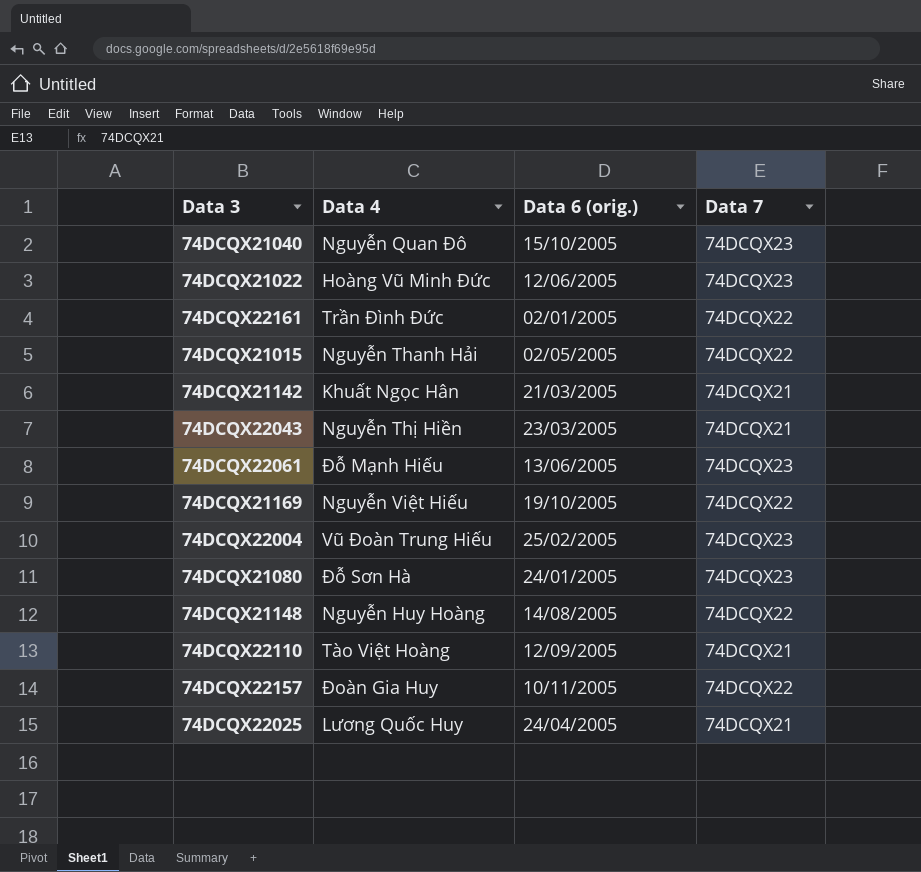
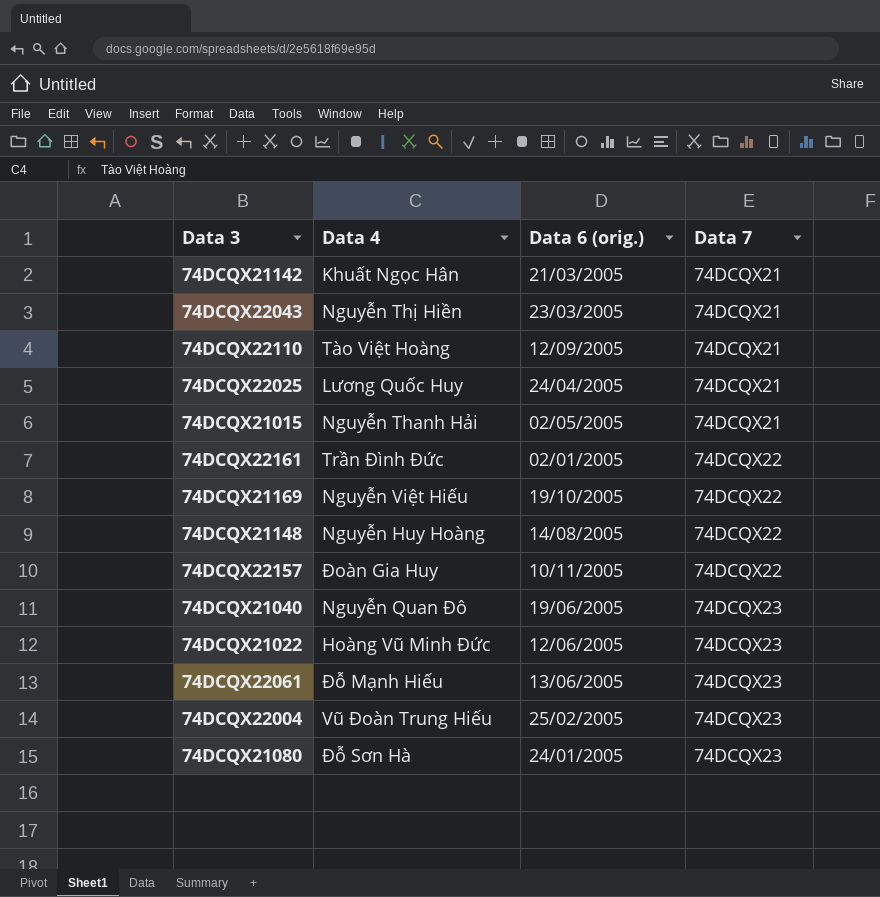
row order: none -> Data 7 ascending
74DCQX21015 | Data 7: 74DCQX22 -> 74DCQX21
74DCQX21040 | Data 6 (orig.): 15/10/2005 -> 19/06/2005

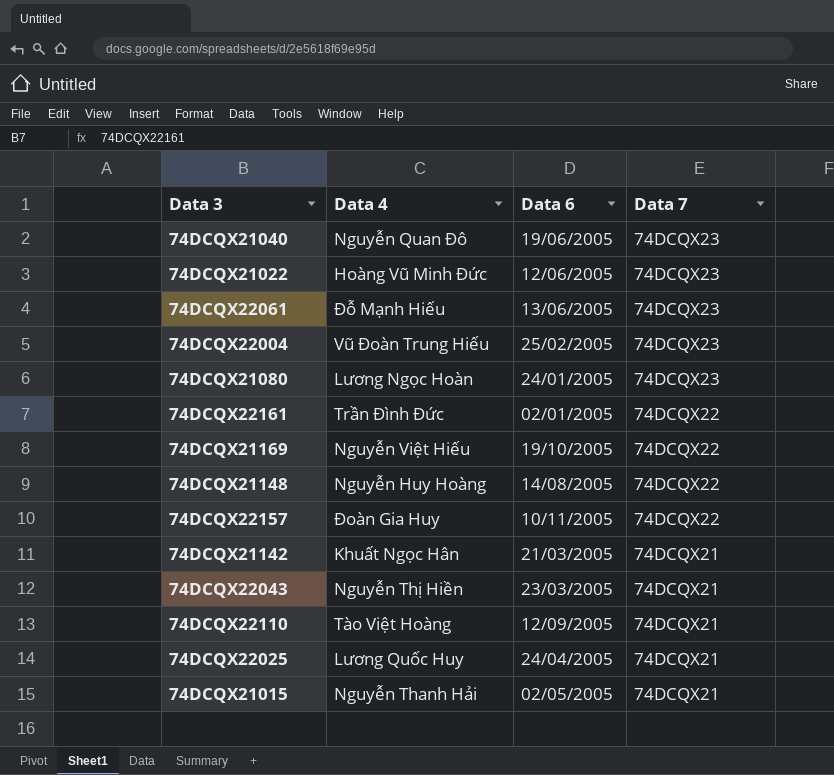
row order: Data 7 ascending -> Data 7 descending
column name: Data 6 (orig.) -> Data 6
74DCQX21080 | Data 4: Đỗ Sơn Hà -> Lương Ngọc Hoàn

